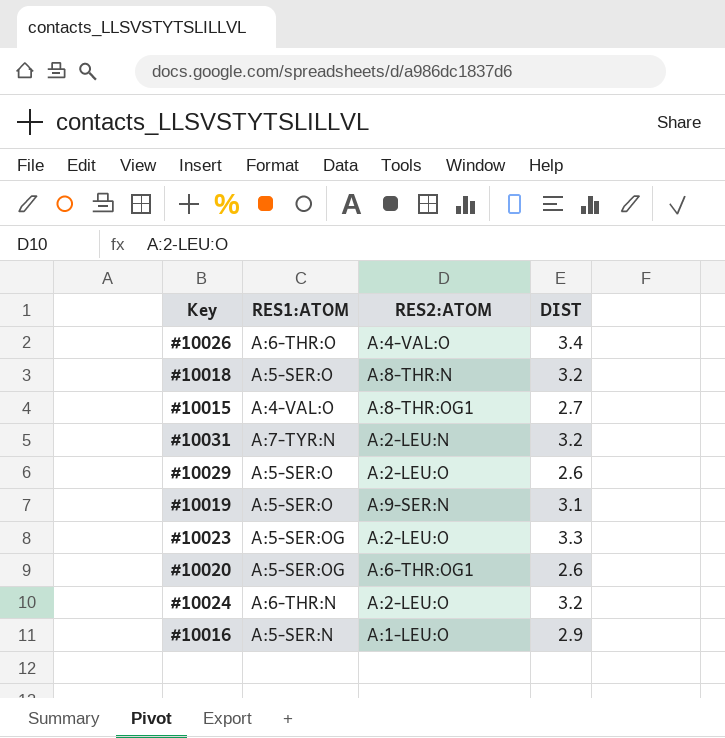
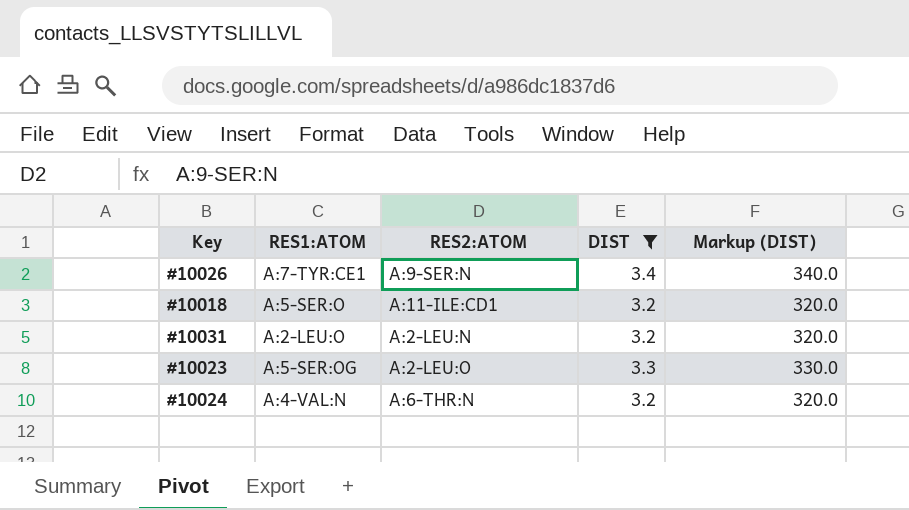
filter: none -> DIST >= 3.2
column Markup (DIST) | formula: none -> [DIST] * 100
#10026 | RES1:ATOM: A:6-THR:O -> A:7-TYR:CE1
#10026 | RES2:ATOM: A:4-VAL:O -> A:9-SER:N
#10018 | RES2:ATOM: A:8-THR:N -> A:11-ILE:CD1
#10031 | RES1:ATOM: A:7-TYR:N -> A:2-LEU:O
#10024 | RES1:ATOM: A:6-THR:N -> A:4-VAL:N
#10024 | RES2:ATOM: A:2-LEU:O -> A:6-THR:N

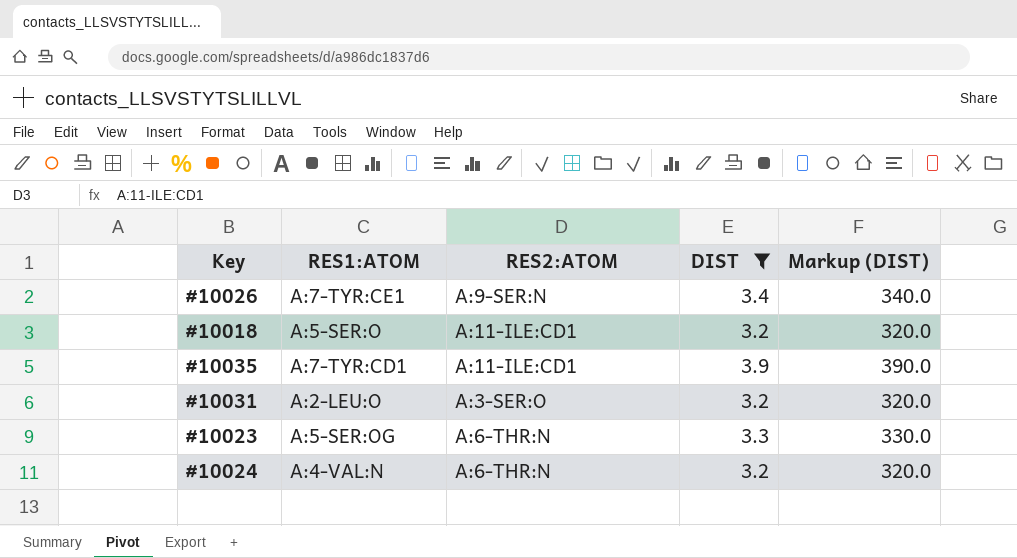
row #10035: none -> A:7-TYR:CD1 | A:11-ILE:CD1 | 3.9 | 390.0
#10031 | RES2:ATOM: A:2-LEU:N -> A:3-SER:O
#10023 | RES2:ATOM: A:2-LEU:O -> A:6-THR:N

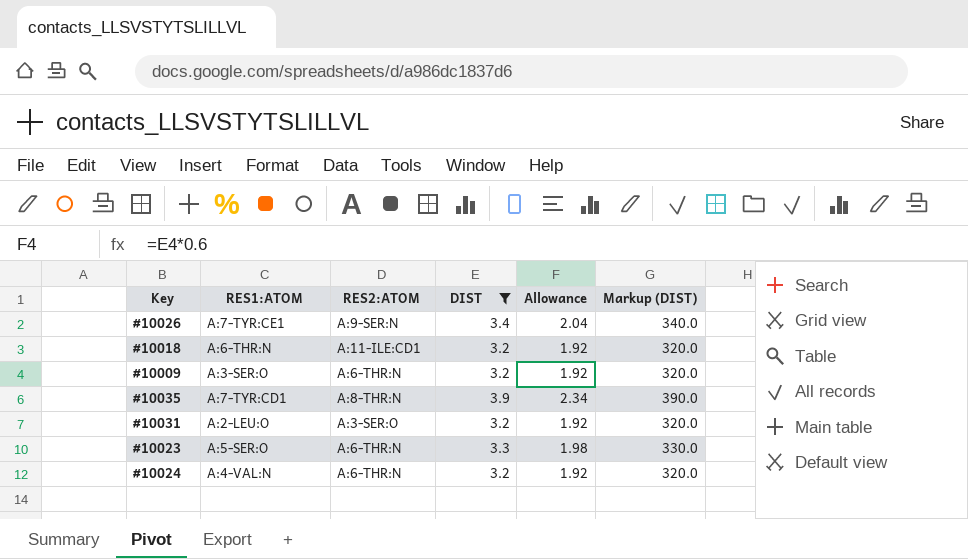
column Allowance | formula: none -> [DIST] * 0.6
#10018 | RES1:ATOM: A:5-SER:O -> A:6-THR:N
row #10009: none -> A:3-SER:O | A:6-THR:N | 3.2 | 1.92 | 320.0
#10035 | RES2:ATOM: A:11-ILE:CD1 -> A:8-THR:N
#10023 | RES1:ATOM: A:5-SER:OG -> A:5-SER:O

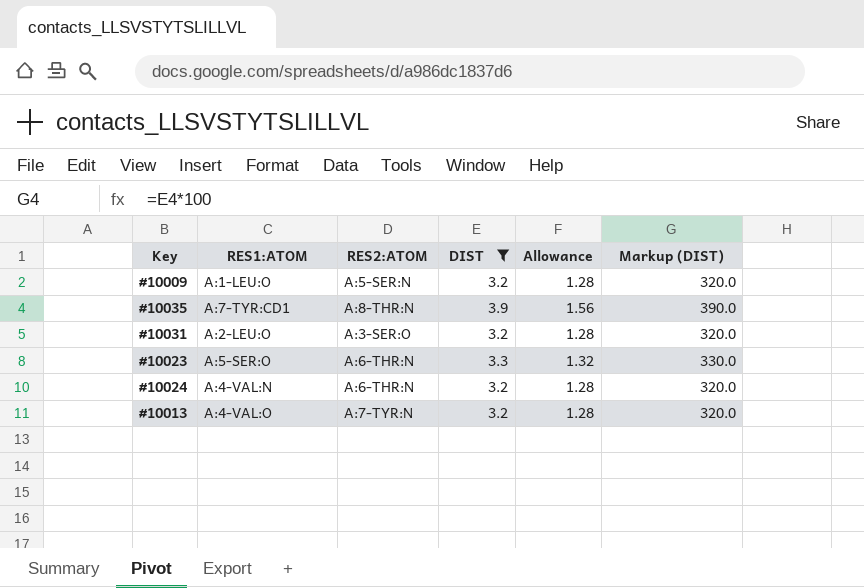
column Allowance | formula: [DIST] * 0.6 -> [DIST] * 0.4
row #10026: A:7-TYR:CE1 | A:9-SER:N | 3.4 | 2.04 | 340.0 -> none
row #10018: A:6-THR:N | A:11-ILE:CD1 | 3.2 | 1.92 | 320.0 -> none
#10009 | RES1:ATOM: A:3-SER:O -> A:1-LEU:O
#10009 | RES2:ATOM: A:6-THR:N -> A:5-SER:N
row #10013: none -> A:4-VAL:O | A:7-TYR:N | 3.2 | 1.28 | 320.0

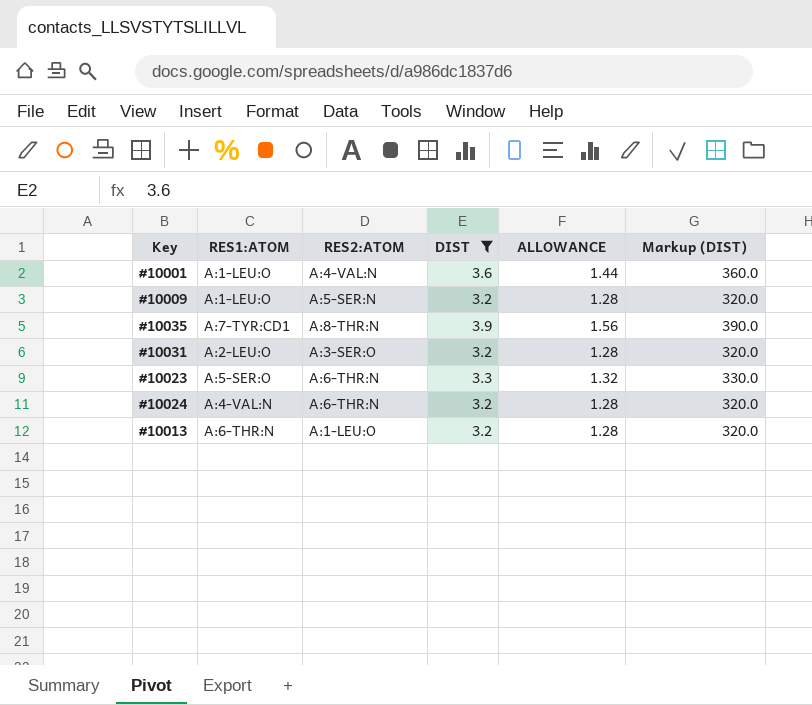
column name: Allowance -> ALLOWANCE
row #10001: none -> A:1-LEU:O | A:4-VAL:N | 3.6 | 1.44 | 360.0
#10013 | RES1:ATOM: A:4-VAL:O -> A:6-THR:N
#10013 | RES2:ATOM: A:7-TYR:N -> A:1-LEU:O

